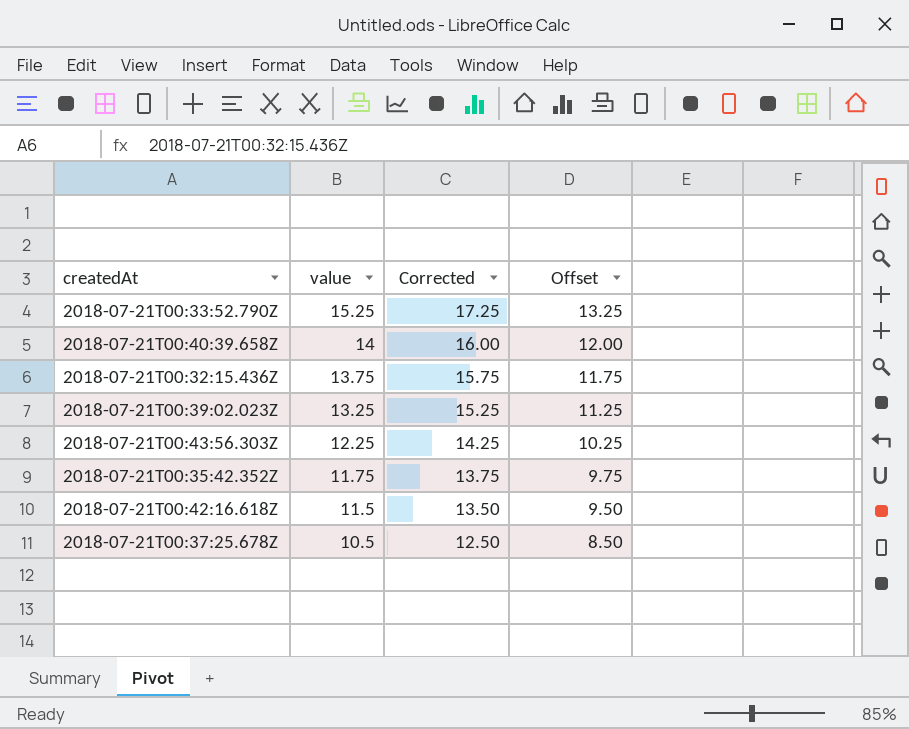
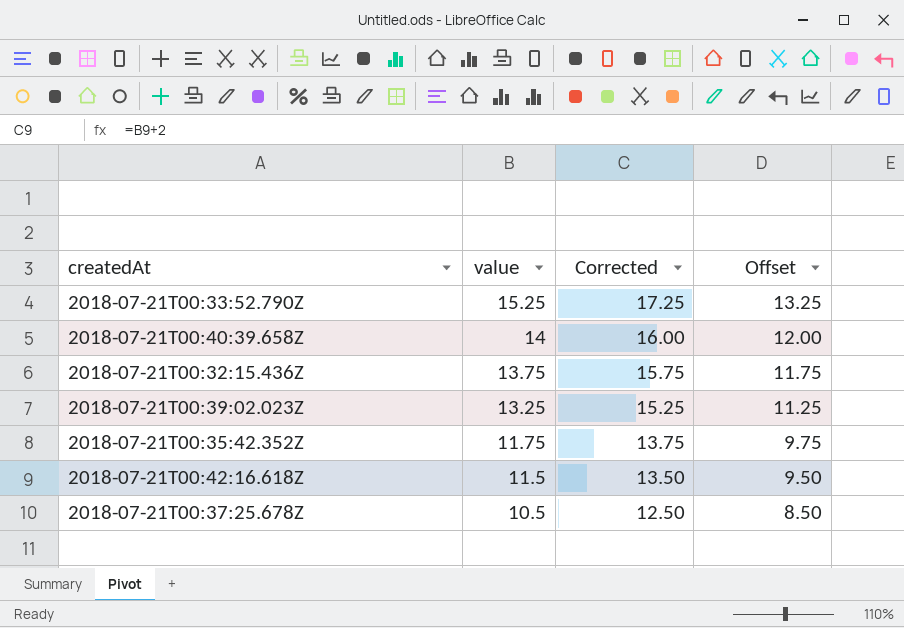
row 2018-07-21T00:43:56.303Z: 12.25 | 14.25 | 10.25 -> none

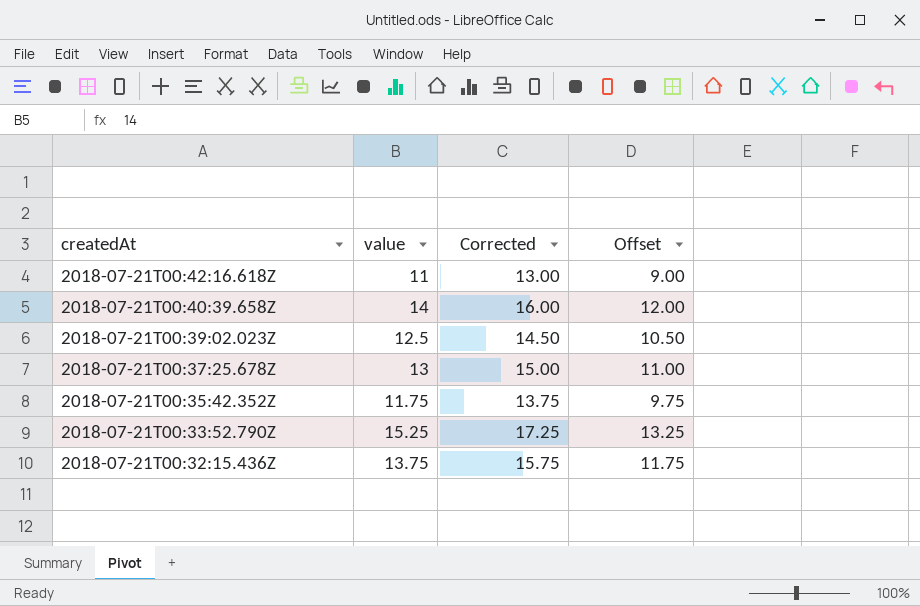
row order: value descending -> createdAt descending
2018-07-21T00:42:16.618Z | value: 11.5 -> 11
2018-07-21T00:42:16.618Z | Corrected: 13.50 -> 13.00
2018-07-21T00:42:16.618Z | Offset: 9.50 -> 9.00
2018-07-21T00:39:02.023Z | value: 13.25 -> 12.5
2018-07-21T00:39:02.023Z | Corrected: 15.25 -> 14.50
2018-07-21T00:39:02.023Z | Offset: 11.25 -> 10.50
2018-07-21T00:37:25.678Z | value: 10.5 -> 13
2018-07-21T00:37:25.678Z | Corrected: 12.50 -> 15.00
2018-07-21T00:37:25.678Z | Offset: 8.50 -> 11.00

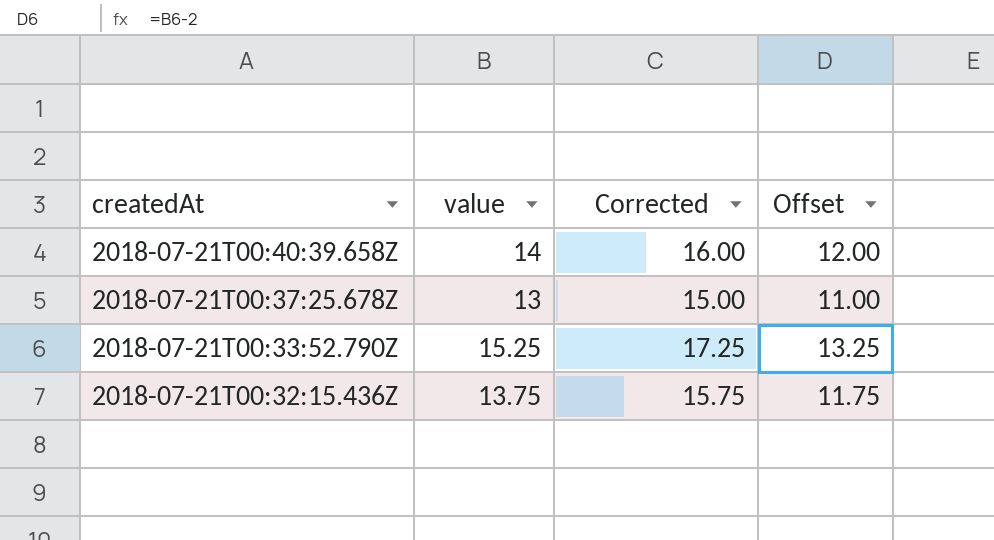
row 2018-07-21T00:42:16.618Z: 11 | 13.00 | 9.00 -> none
row 2018-07-21T00:39:02.023Z: 12.5 | 14.50 | 10.50 -> none
row 2018-07-21T00:35:42.352Z: 11.75 | 13.75 | 9.75 -> none

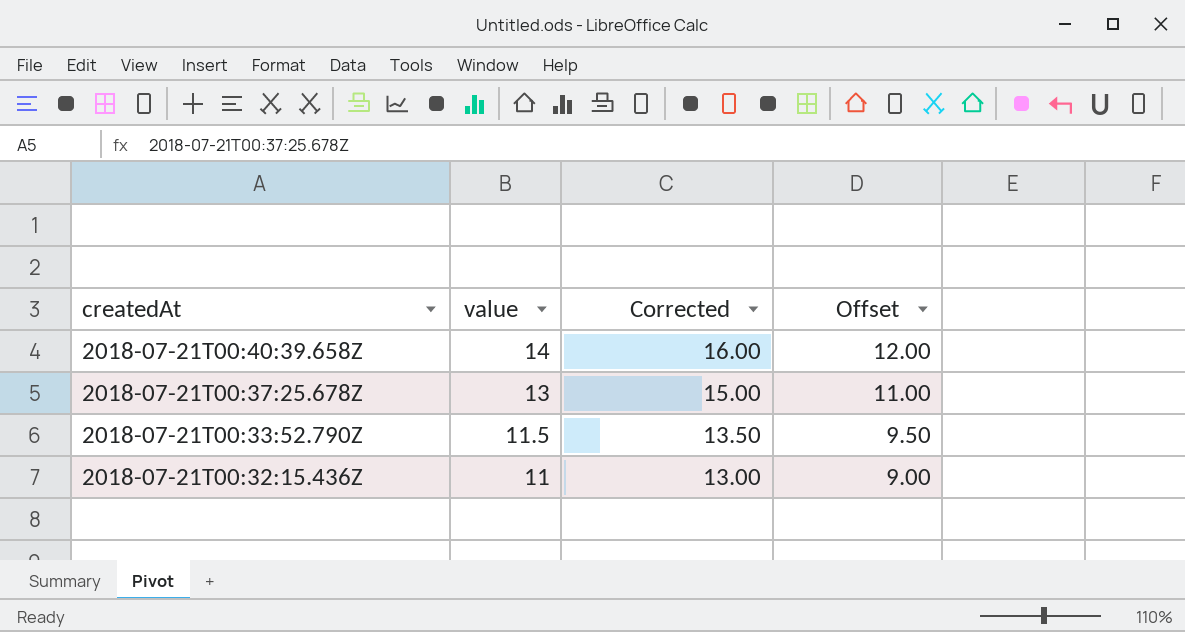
2018-07-21T00:33:52.790Z | value: 15.25 -> 11.5
2018-07-21T00:33:52.790Z | Corrected: 17.25 -> 13.50
2018-07-21T00:33:52.790Z | Offset: 13.25 -> 9.50
2018-07-21T00:32:15.436Z | value: 13.75 -> 11
2018-07-21T00:32:15.436Z | Corrected: 15.75 -> 13.00
2018-07-21T00:32:15.436Z | Offset: 11.75 -> 9.00

